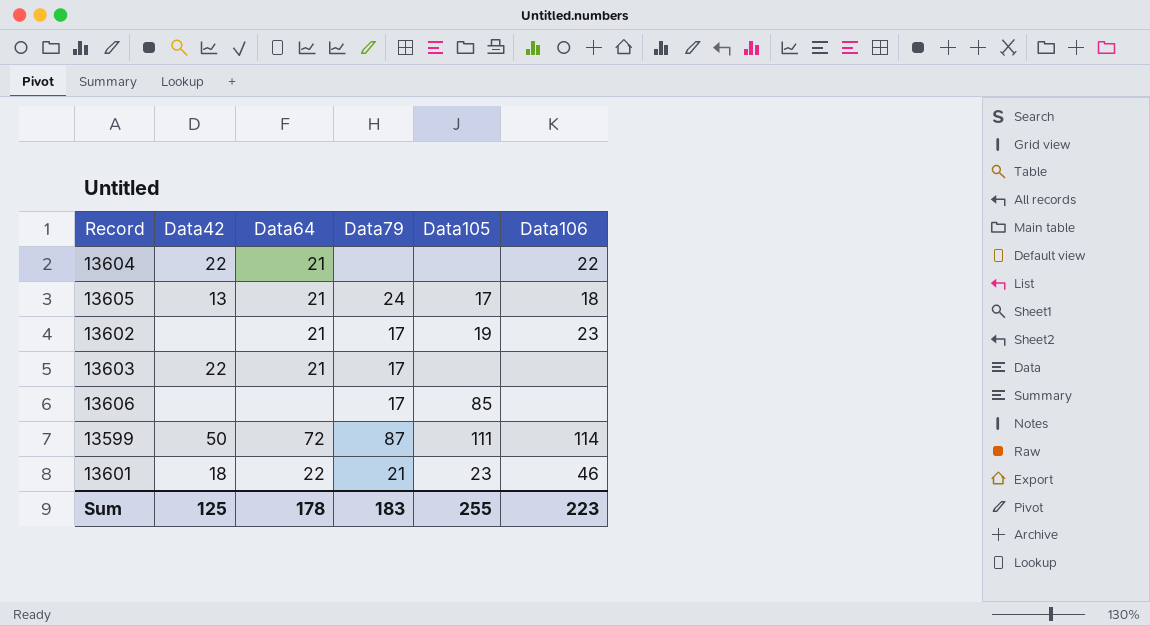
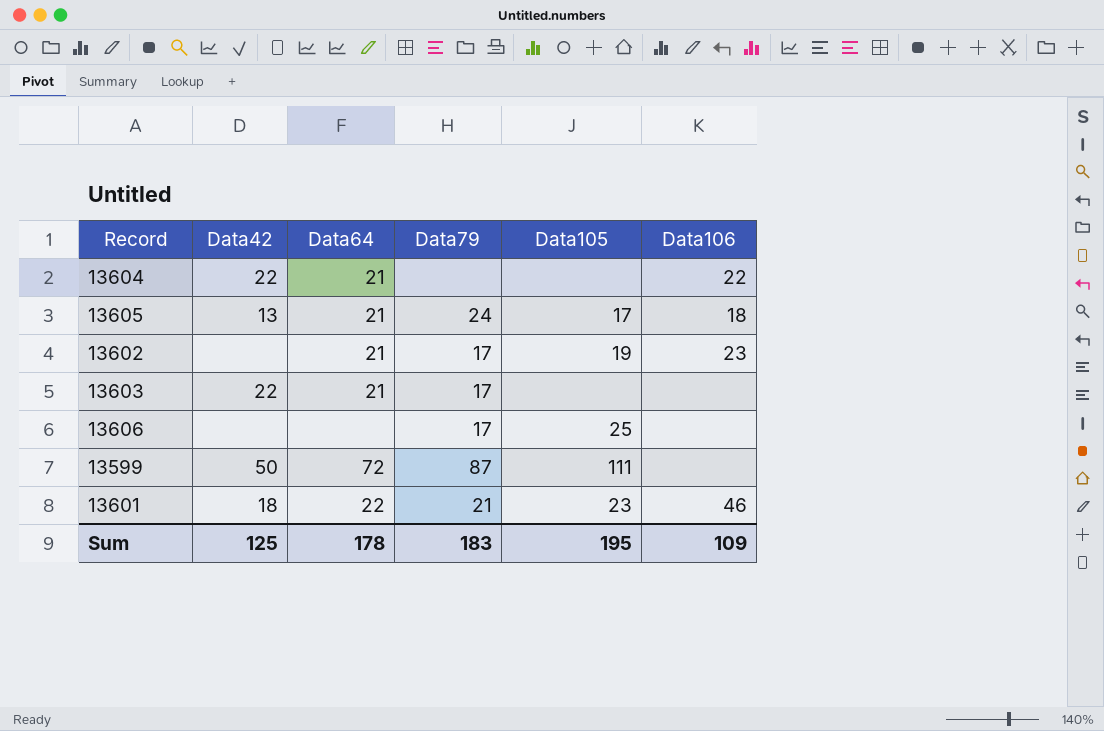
13606 | Data105: 85 -> 25
13599 | Data106: 114 -> none
Sum | Data105: 255 -> 195
Sum | Data106: 223 -> 109

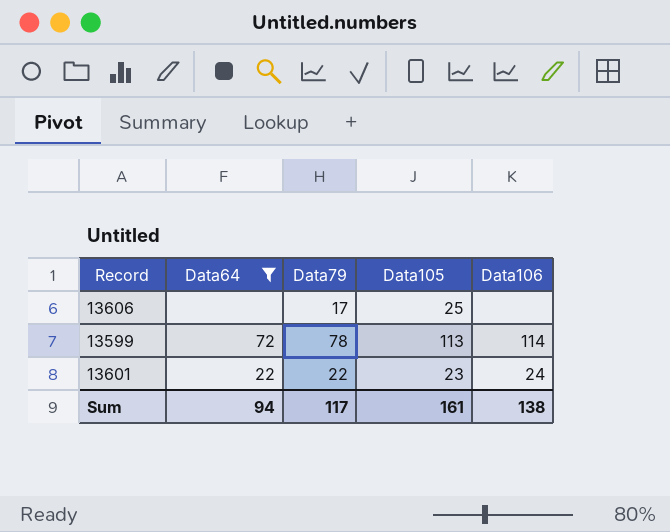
filter: none -> Data64 != 21
column Data42 | position: 2 -> none
13599 | Data79: 87 -> 78
13599 | Data105: 111 -> 113
13599 | Data106: none -> 114
13601 | Data79: 21 -> 22
13601 | Data106: 46 -> 24
Sum | Data64: 178 -> 94
Sum | Data79: 183 -> 117
Sum | Data105: 195 -> 161
Sum | Data106: 109 -> 138

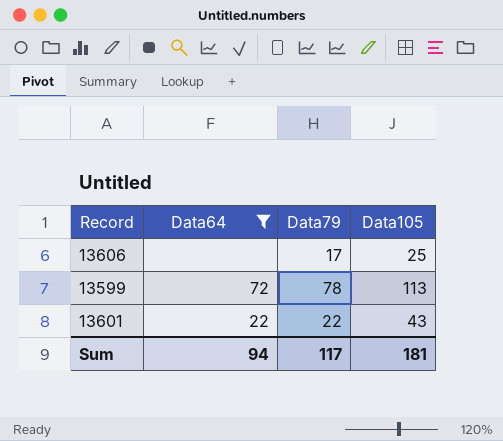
column Data106 | position: 5 -> none
13601 | Data105: 23 -> 43
Sum | Data105: 161 -> 181

